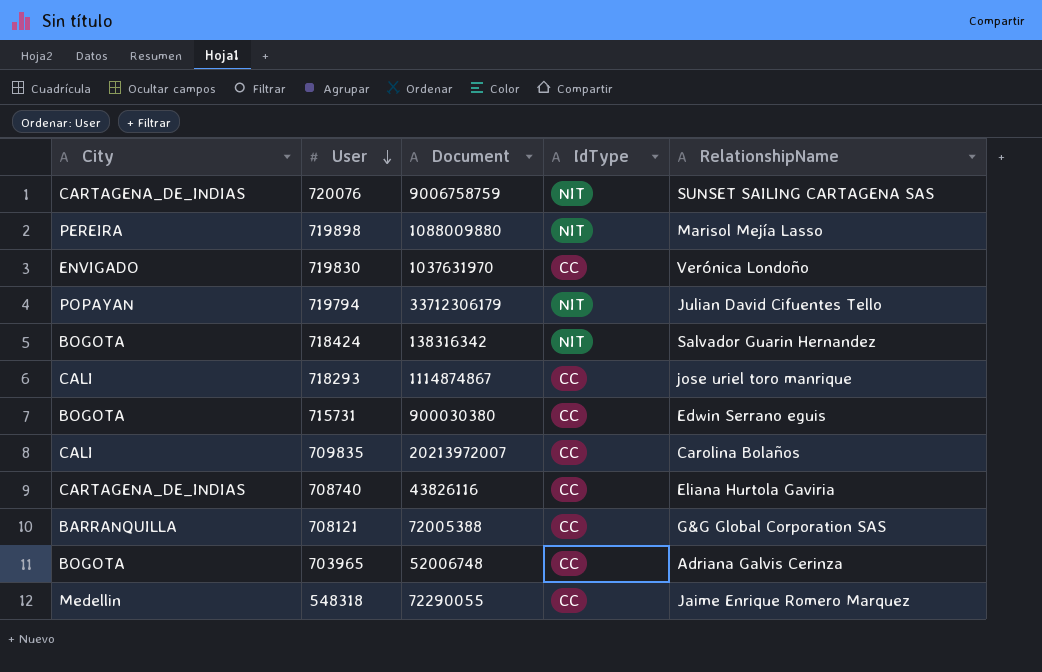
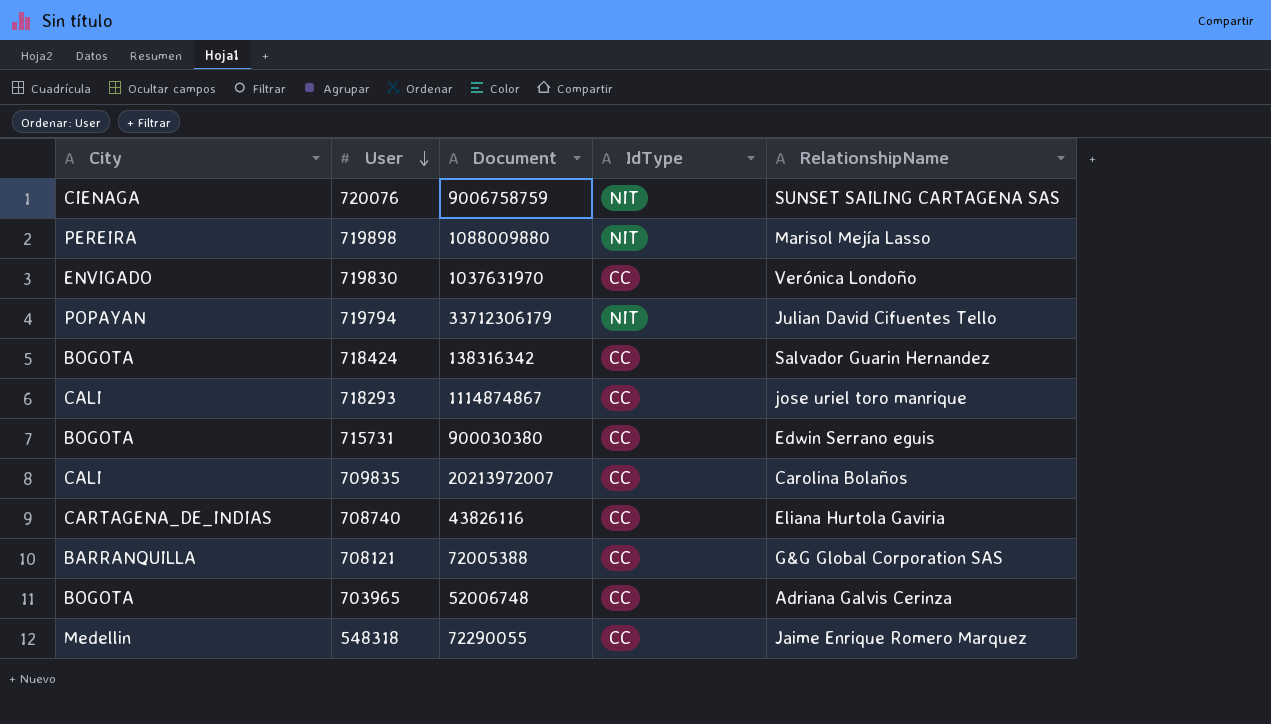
720076 | City: CARTAGENA_DE_INDIAS -> CIENAGA
718424 | IdType: NIT -> CC

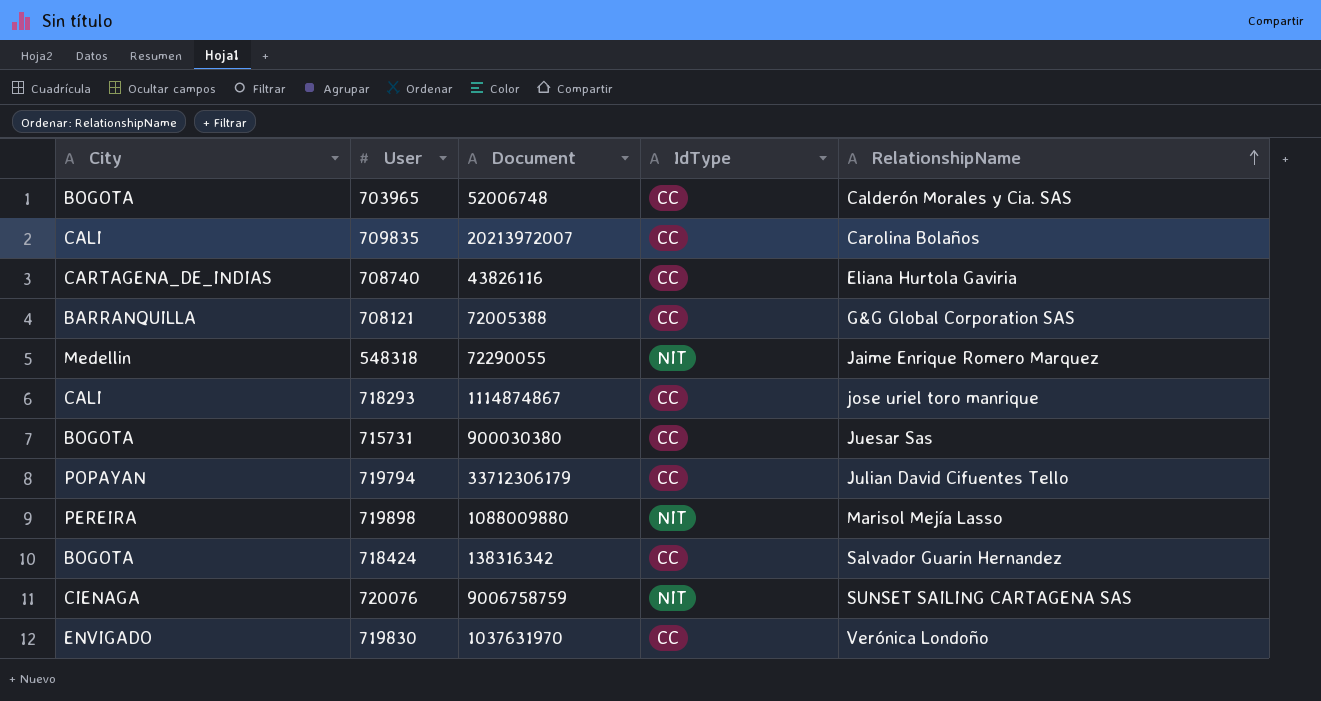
row order: User descending -> RelationshipName ascending
703965 | RelationshipName: Adriana Galvis Cerinza -> Calderón Morales y Cia. SAS
548318 | IdType: CC -> NIT
715731 | RelationshipName: Edwin Serrano eguis -> Juesar Sas
719794 | IdType: NIT -> CC

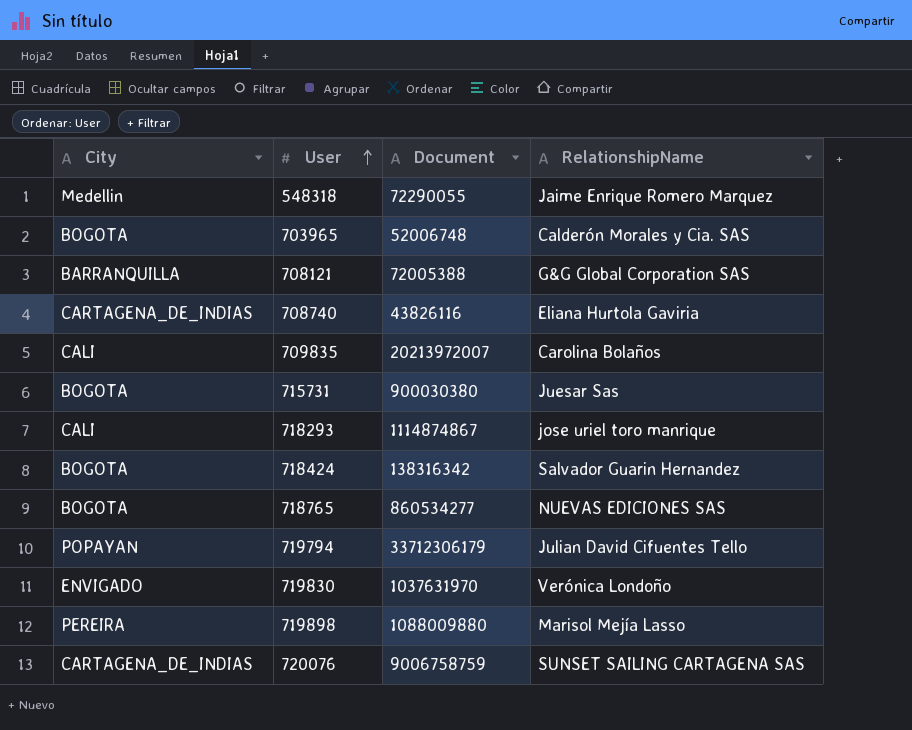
row order: RelationshipName ascending -> User ascending
column IdType | position: 4 -> none
row 718765: none -> BOGOTA | 860534277 | NUEVAS EDICIONES SAS
720076 | City: CIENAGA -> CARTAGENA_DE_INDIAS

